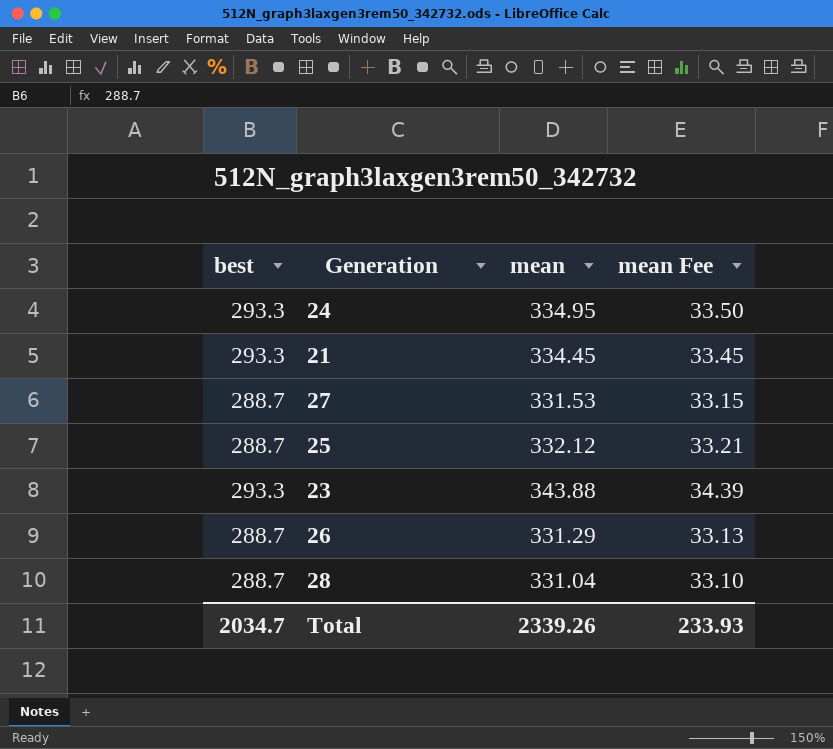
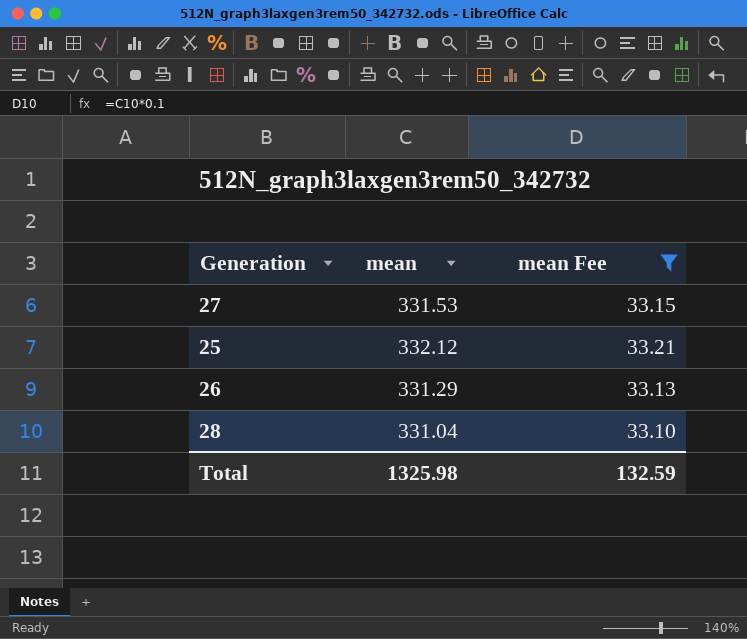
filter: none -> mean Fee <= 33.21
column best | position: 1 -> none
Total | mean: 2339.26 -> 1325.98
Total | mean Fee: 233.93 -> 132.59

